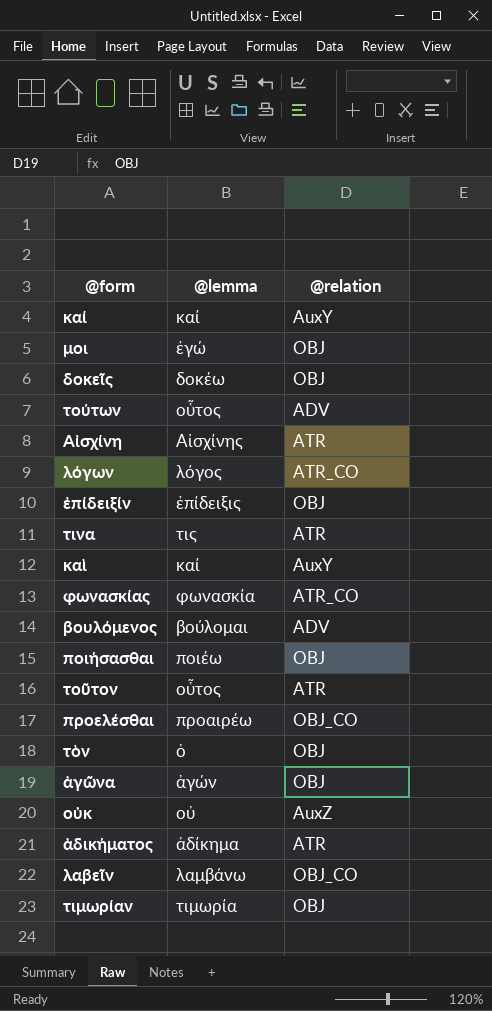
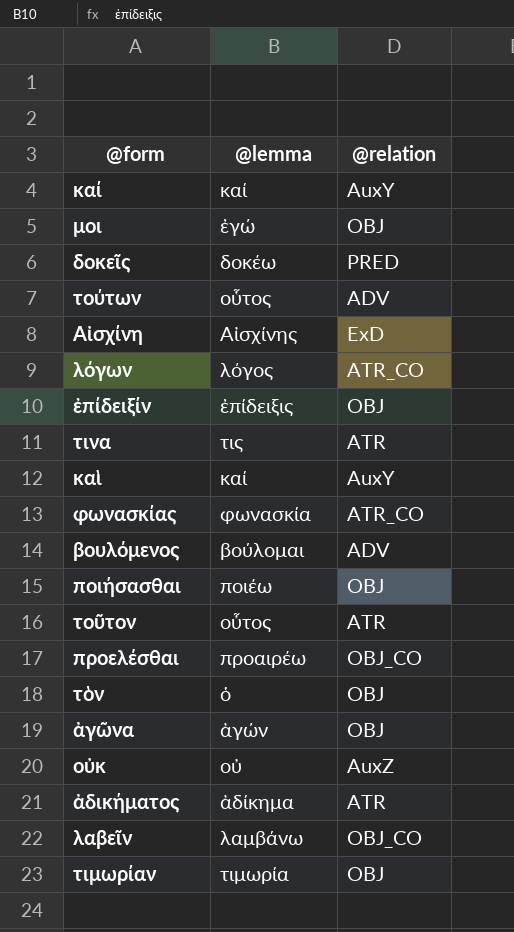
δοκεῖς | @relation: OBJ -> PRED
Αἰσχίνη | @relation: ATR -> ExD

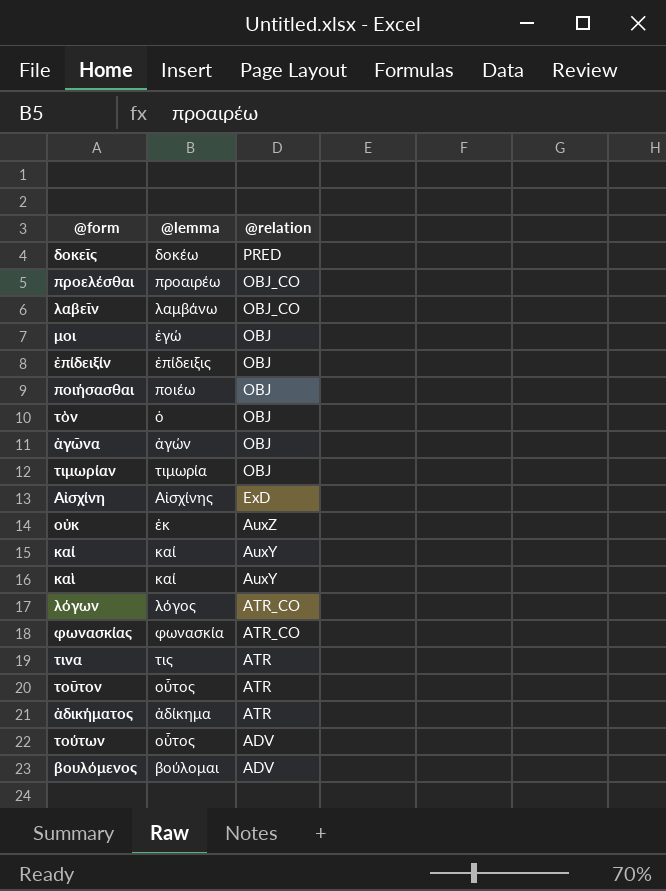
row order: none -> @relation descending
οὐκ | @lemma: οὐ -> ἐκ

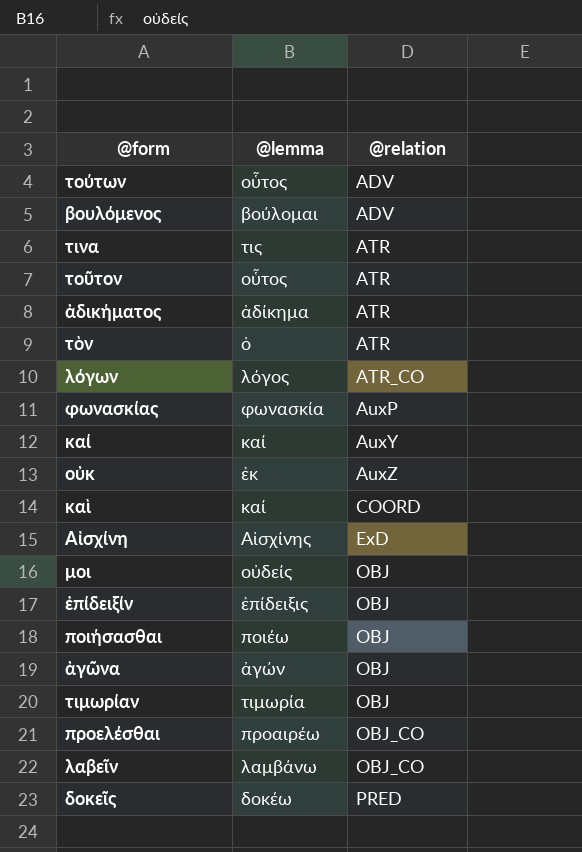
row order: @relation descending -> @relation ascending
τὸν | @relation: OBJ -> ATR
φωνασκίας | @relation: ATR_CO -> AuxP
καὶ | @relation: AuxY -> COORD
μοι | @lemma: ἐγώ -> οὐδείς

